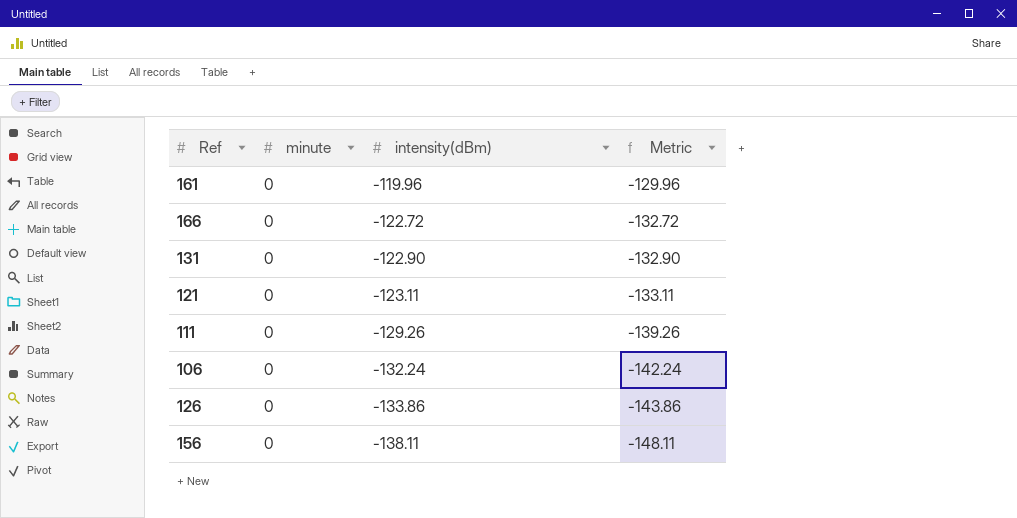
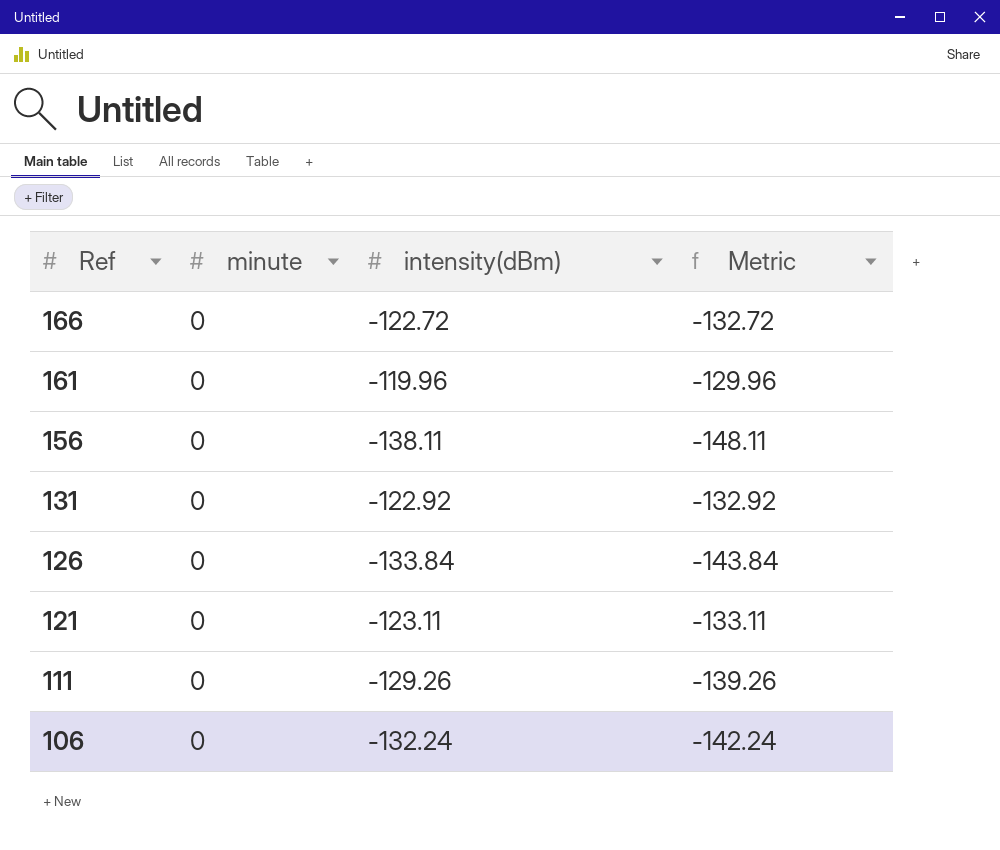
row order: intensity(dBm) descending -> Ref descending
131 | intensity(dBm): -122.90 -> -122.92
131 | Metric: -132.90 -> -132.92
126 | intensity(dBm): -133.86 -> -133.84
126 | Metric: -143.86 -> -143.84

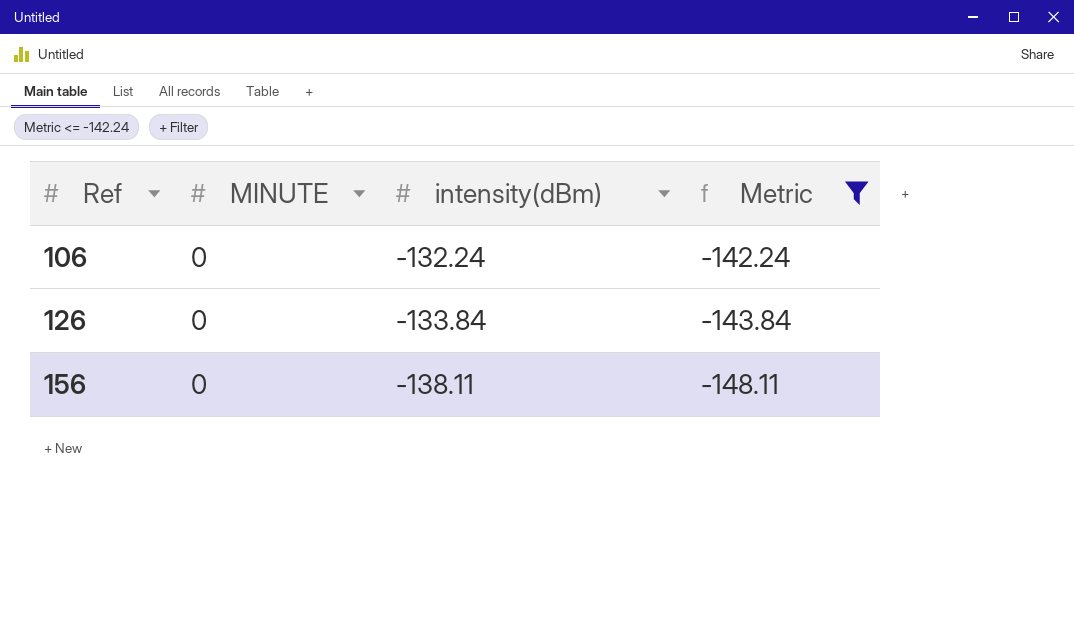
filter: none -> Metric <= -142.24
row order: Ref descending -> Ref ascending
column name: minute -> MINUTE

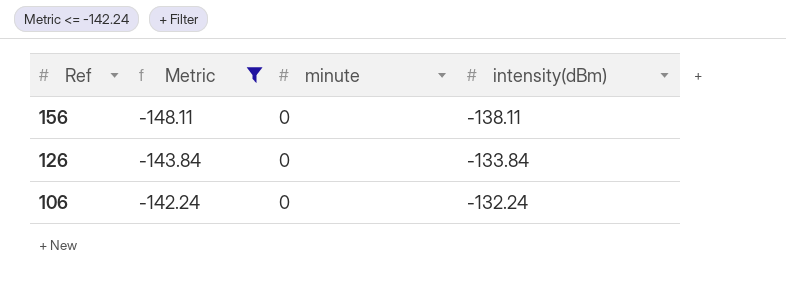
row order: Ref ascending -> Ref descending
column Metric | position: 4 -> 2
column name: MINUTE -> minute

